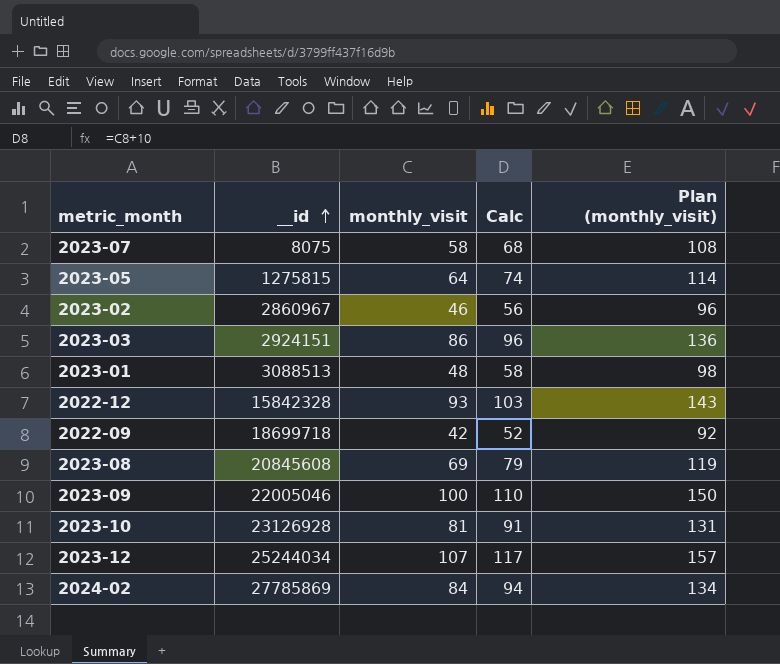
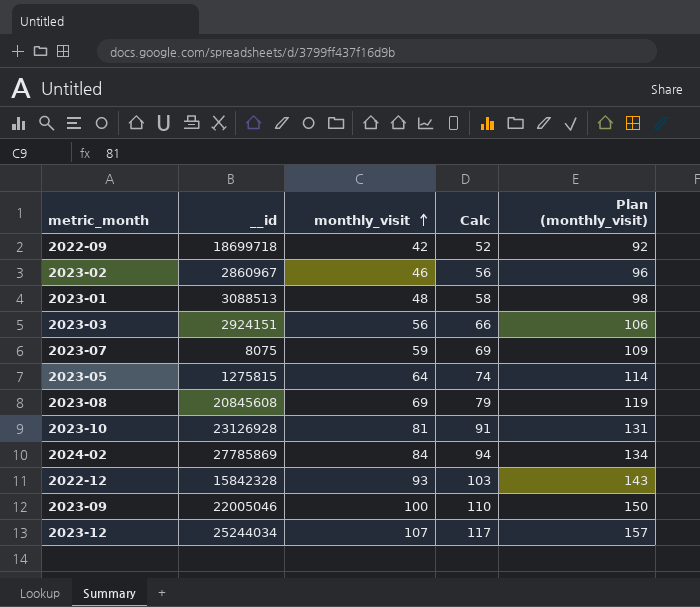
row order: __id ascending -> monthly_visit ascending
2023-03 | monthly_visit: 86 -> 56
2023-03 | Calc: 96 -> 66
2023-03 | Plan (monthly_visit): 136 -> 106
2023-07 | monthly_visit: 58 -> 59
2023-07 | Calc: 68 -> 69
2023-07 | Plan (monthly_visit): 108 -> 109

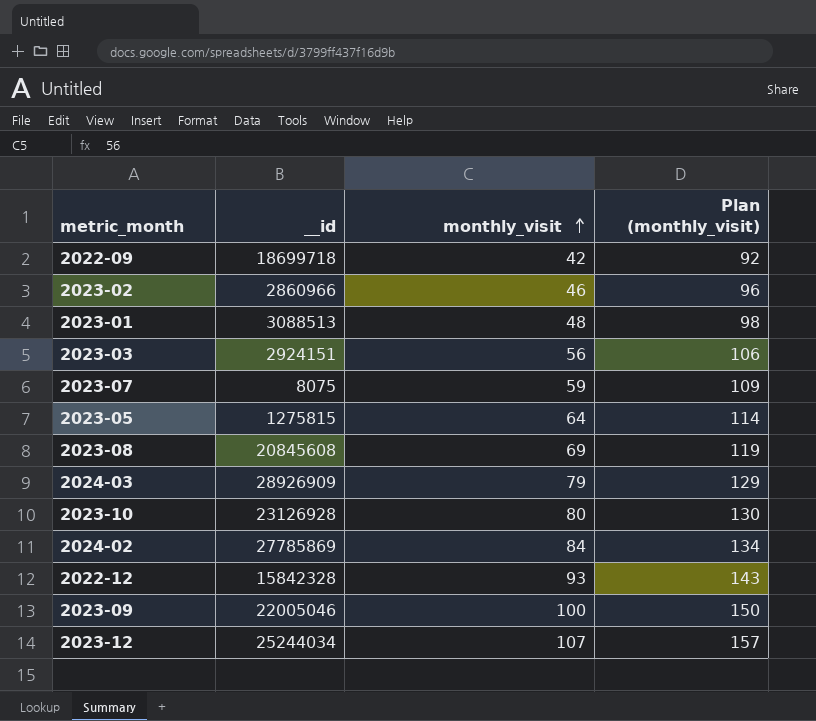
column Calc | formula: [monthly_visit] + 10 -> none
2023-02 | __id: 2860967 -> 2860966
row 2024-03: none -> 28926909 | 79 | 129
2023-10 | monthly_visit: 81 -> 80
2023-10 | Plan (monthly_visit): 131 -> 130

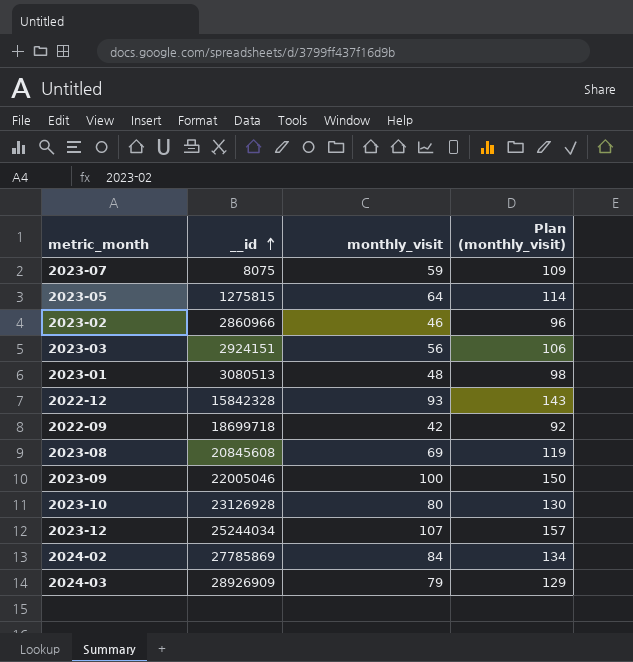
row order: monthly_visit ascending -> __id ascending
2023-01 | __id: 3088513 -> 3080513

